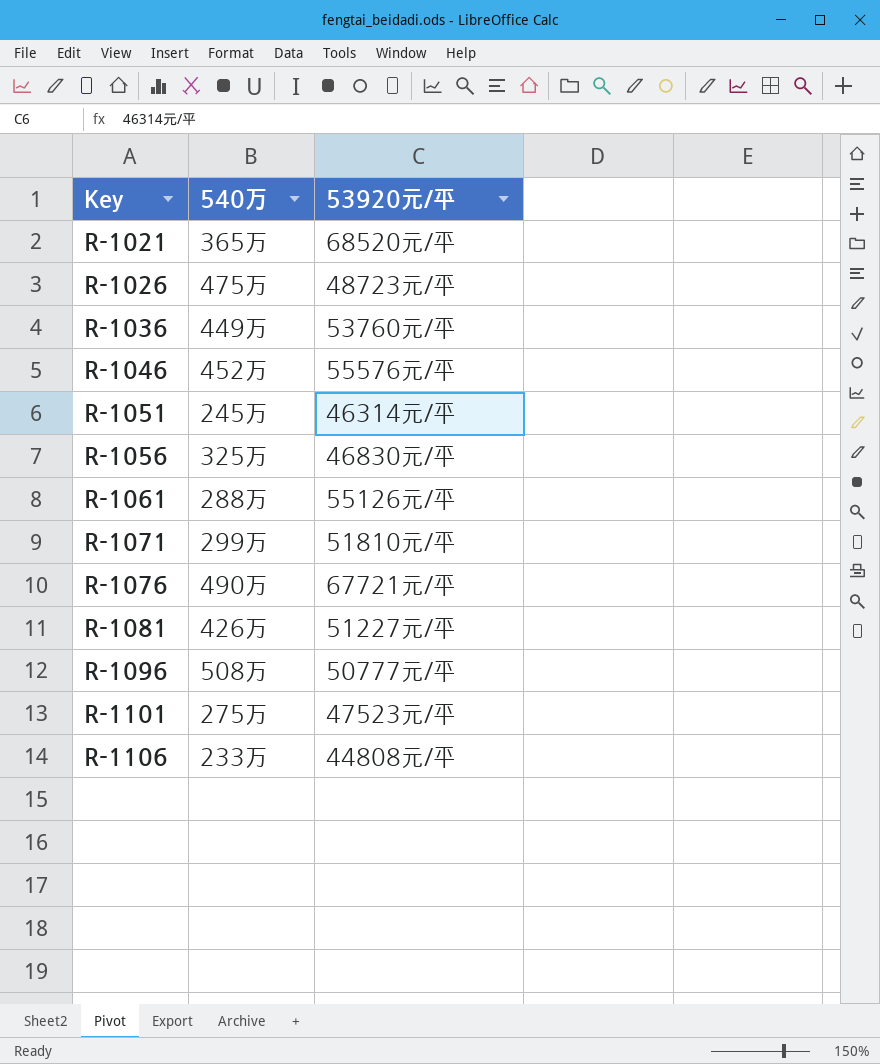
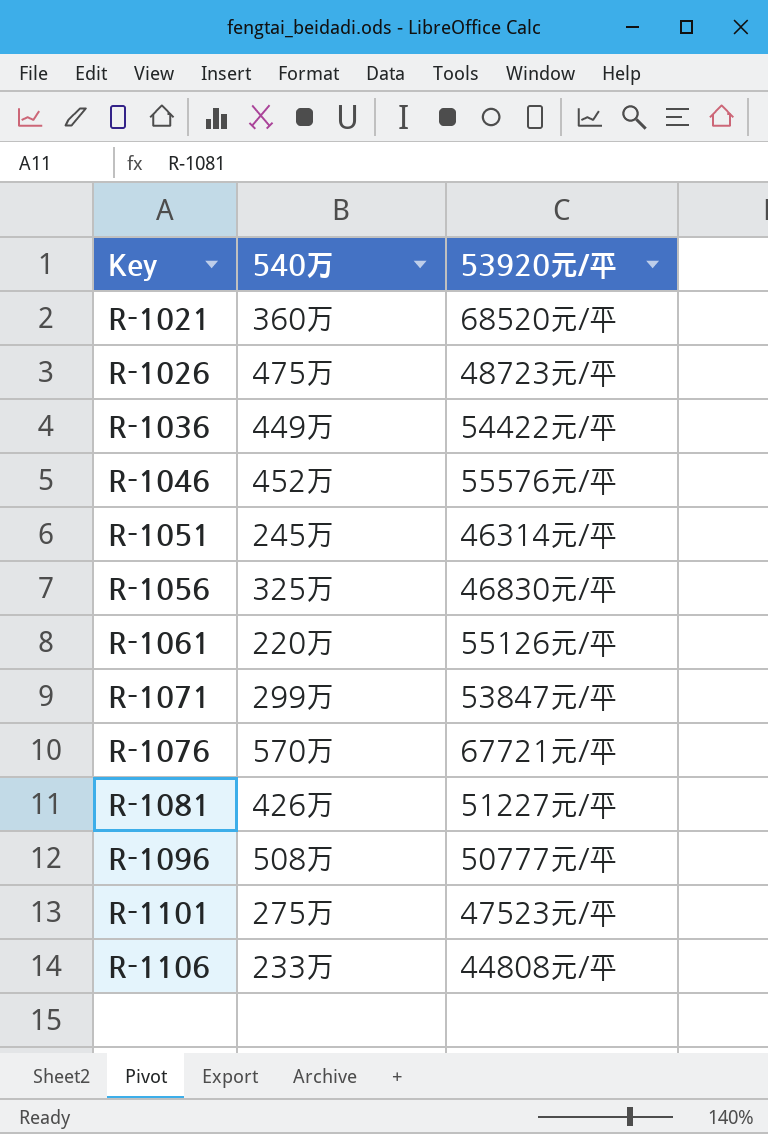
R-1021 | 540万: 365万 -> 360万
R-1036 | 53920元/平: 53760元/平 -> 54422元/平
R-1061 | 540万: 288万 -> 220万
R-1071 | 53920元/平: 51810元/平 -> 53847元/平
R-1076 | 540万: 490万 -> 570万

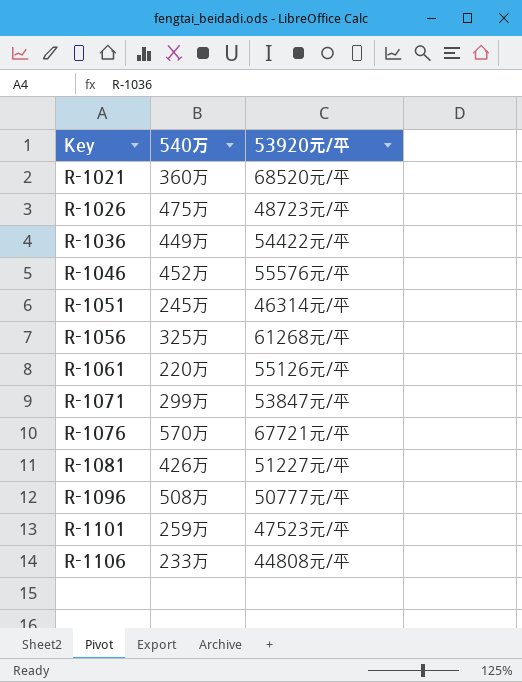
R-1056 | 53920元/平: 46830元/平 -> 61268元/平
R-1101 | 540万: 275万 -> 259万

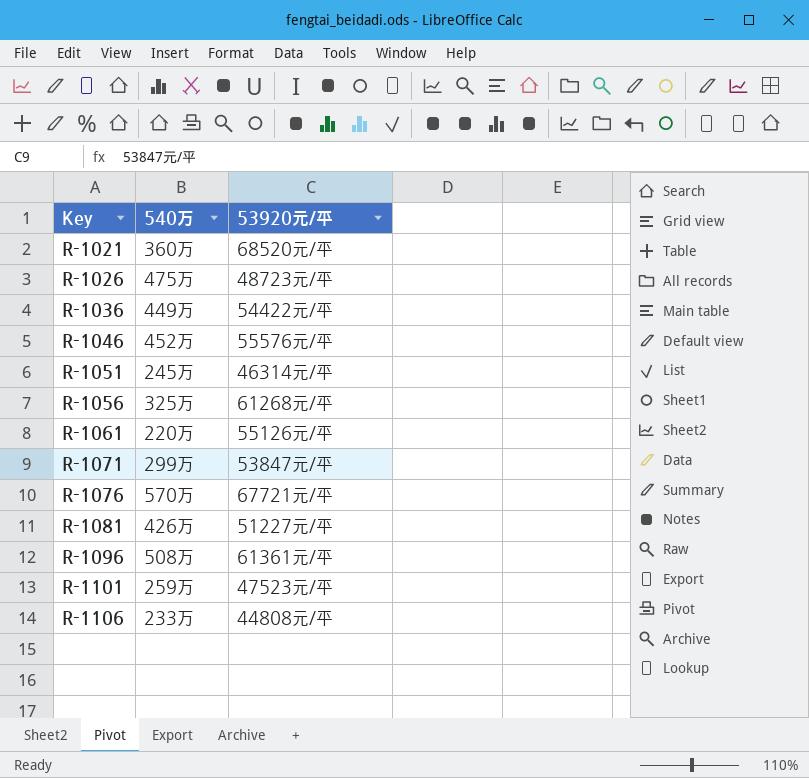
R-1096 | 53920元/平: 50777元/平 -> 61361元/平

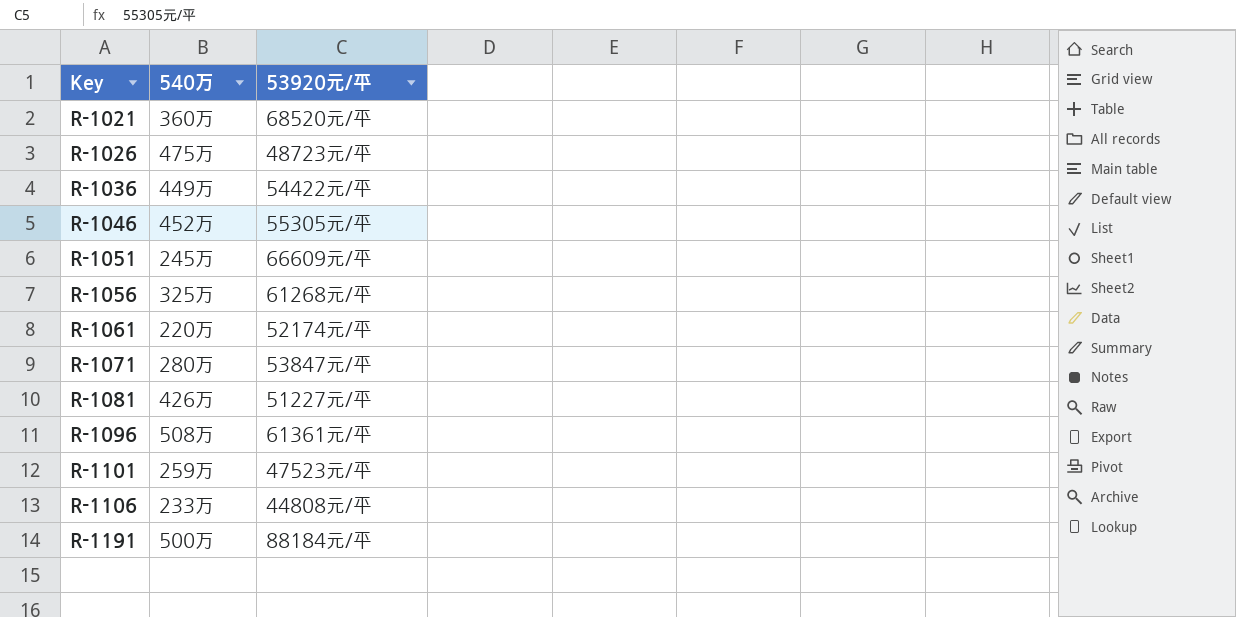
row R-1076: 570万 | 67721元/平 -> none
R-1046 | 53920元/平: 55576元/平 -> 55305元/平
R-1051 | 53920元/平: 46314元/平 -> 66609元/平
R-1061 | 53920元/平: 55126元/平 -> 52174元/平
R-1071 | 540万: 299万 -> 280万
row R-1191: none -> 500万 | 88184元/平

